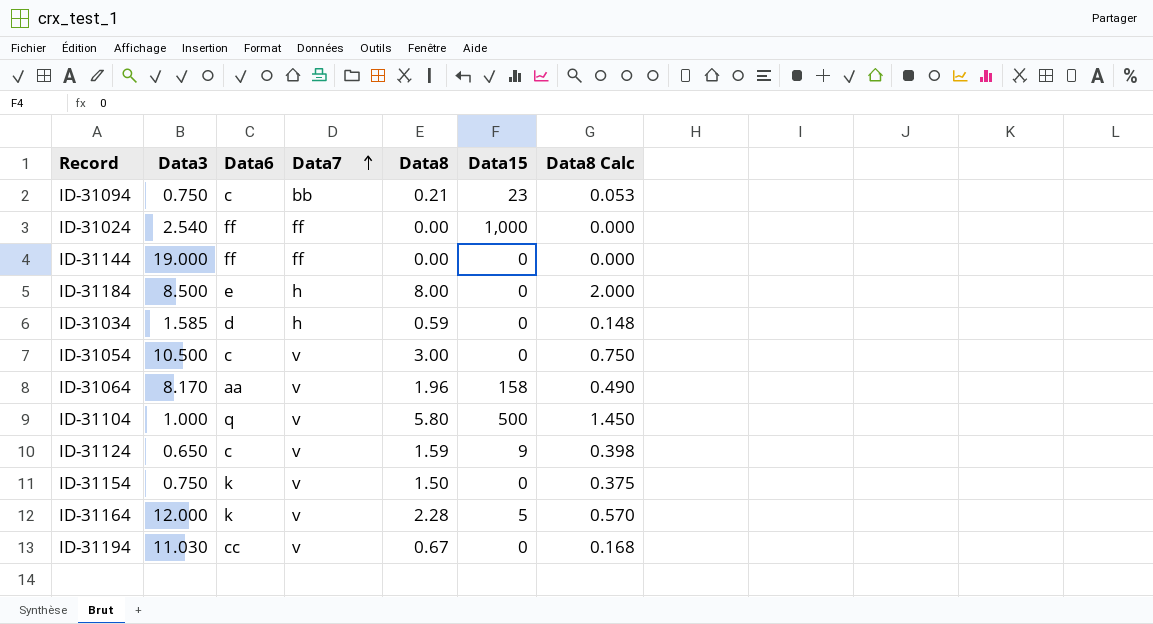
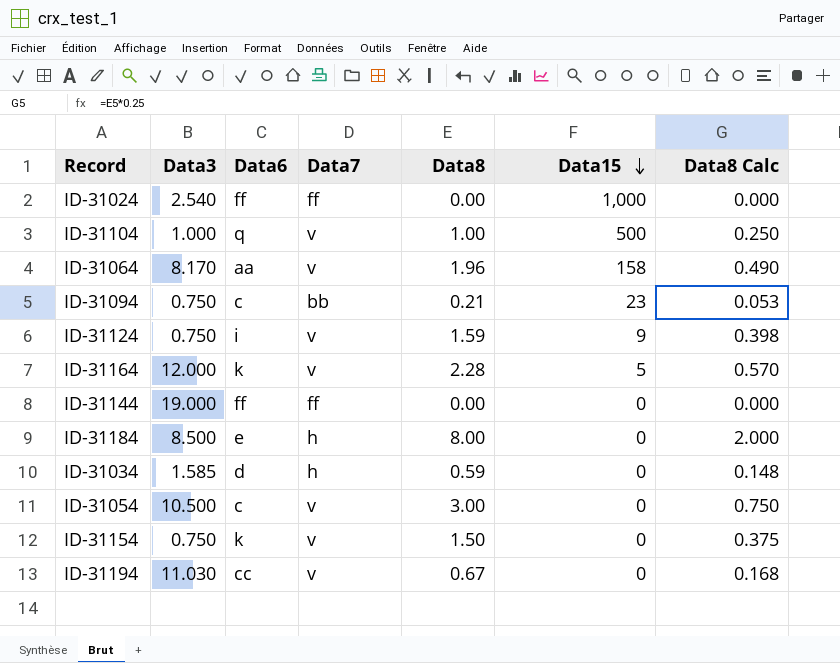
row order: Data7 ascending -> Data15 descending
ID-31104 | Data8: 5.80 -> 1.00
ID-31104 | Data8 Calc: 1.450 -> 0.250
ID-31124 | Data3: 0.650 -> 0.750
ID-31124 | Data6: c -> i

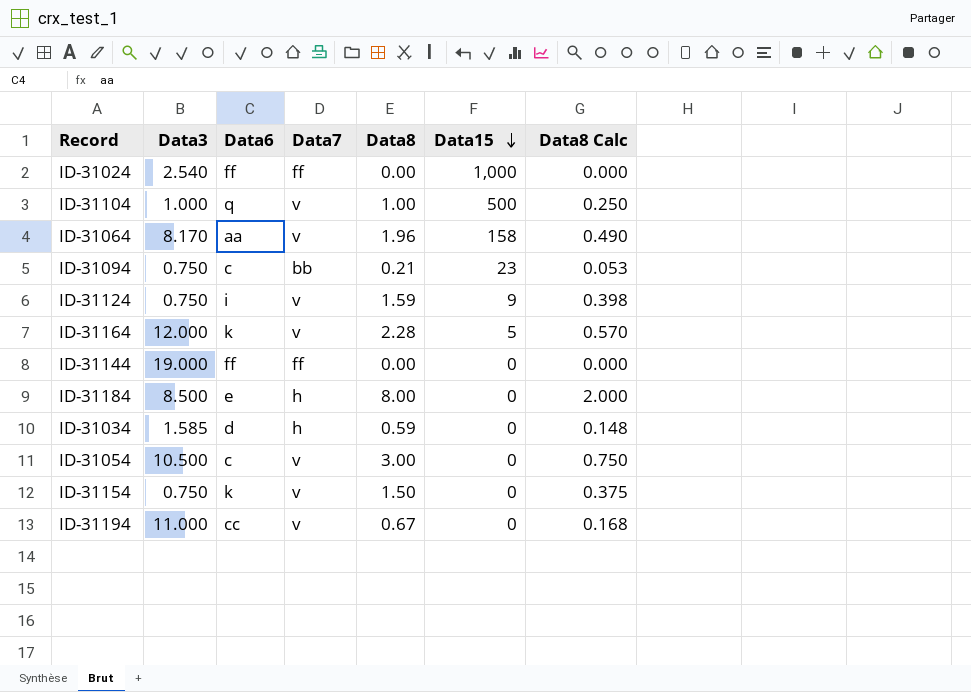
ID-31194 | Data3: 11.030 -> 11.000

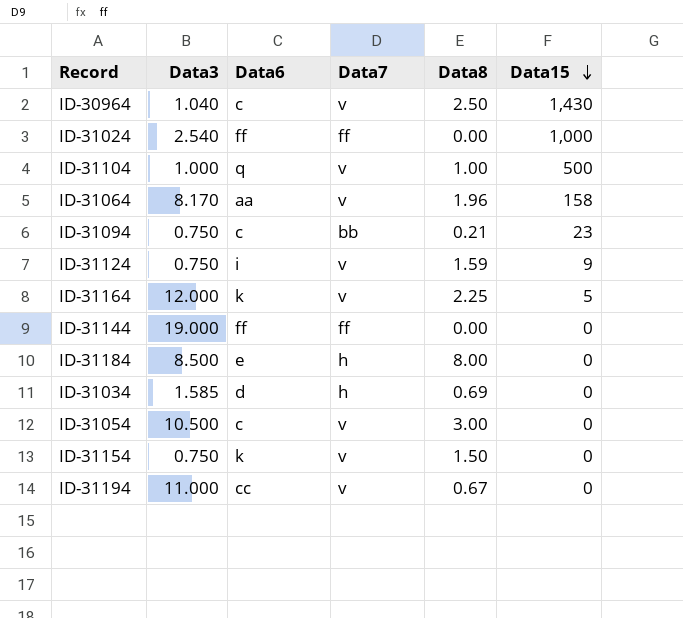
column Data8 Calc | formula: [Data8] * 0.25 -> none
row ID-30964: none -> 1.040 | c | v | 2.50 | 1,430
ID-31164 | Data8: 2.28 -> 2.25
ID-31034 | Data8: 0.59 -> 0.69

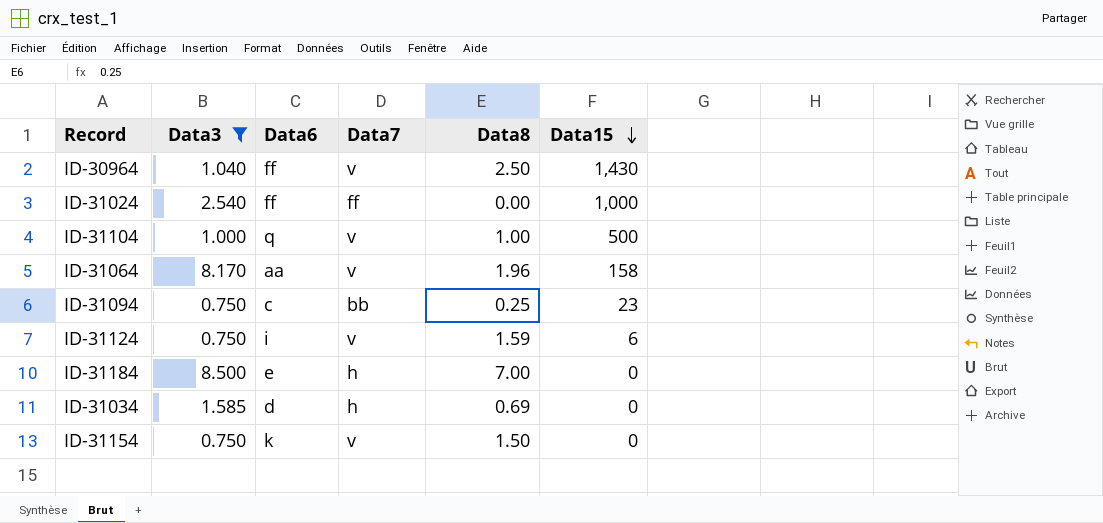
filter: none -> Data3 <= 8.500
ID-30964 | Data6: c -> ff
ID-31094 | Data8: 0.21 -> 0.25
ID-31124 | Data15: 9 -> 6
ID-31184 | Data8: 8.00 -> 7.00

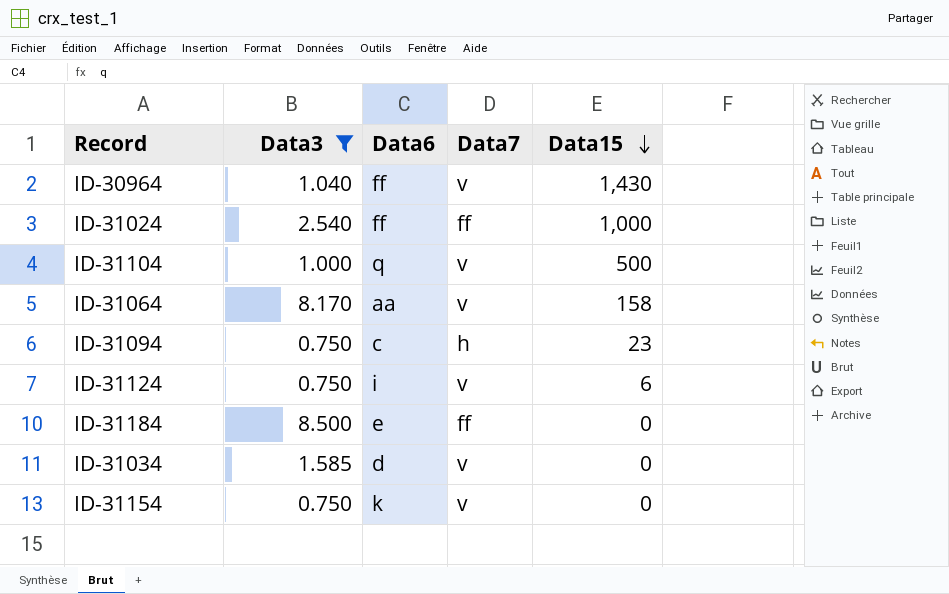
column Data8 | position: 5 -> none
ID-31094 | Data7: bb -> h
ID-31184 | Data7: h -> ff
ID-31034 | Data7: h -> v

